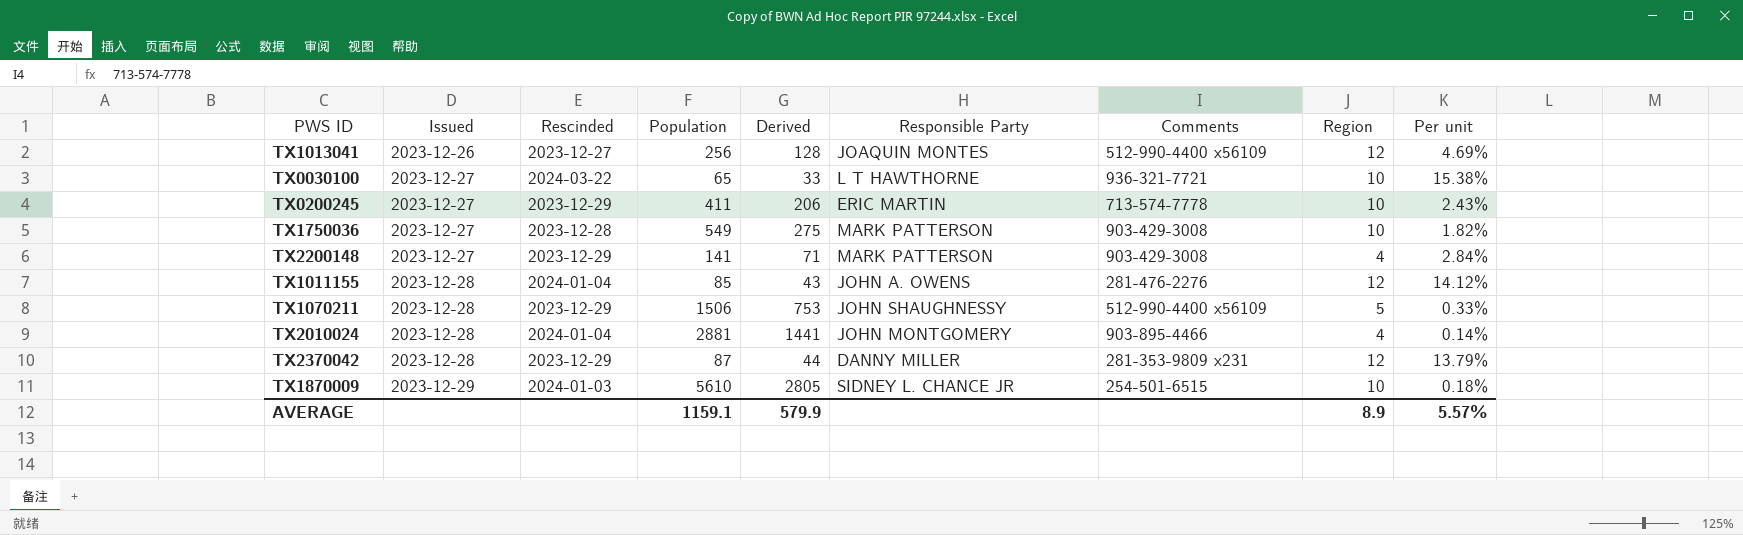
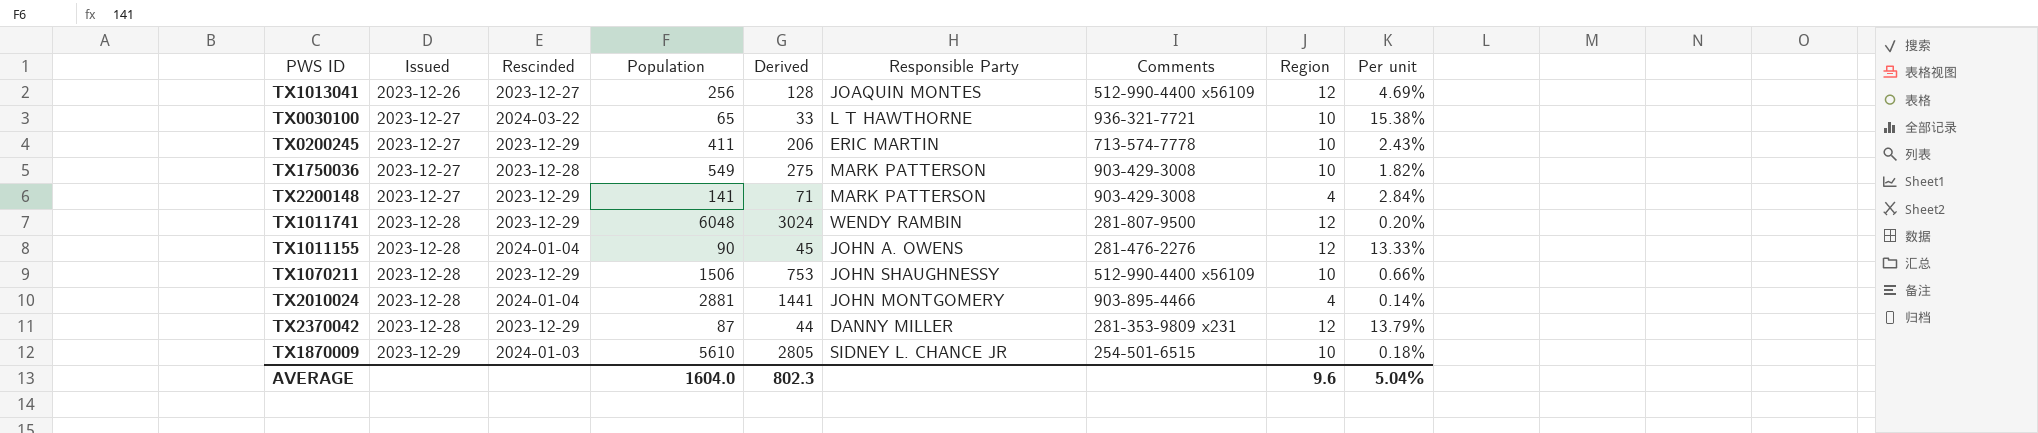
row TX1011741: none -> 2023-12-28 | 2023-12-29 | 6048 | 3024 | WENDY RAMBIN | 281-807-9500 | 12 | 0.20%
TX1011155 | Population: 85 -> 90
TX1011155 | Derived: 43 -> 45
TX1011155 | Per unit: 14.12% -> 13.33%
TX1070211 | Region: 5 -> 10
TX1070211 | Per unit: 0.33% -> 0.66%
AVERAGE | Population: 1159.1 -> 1604.0
AVERAGE | Derived: 579.9 -> 802.3
AVERAGE | Region: 8.9 -> 9.6
AVERAGE | Per unit: 5.57% -> 5.04%

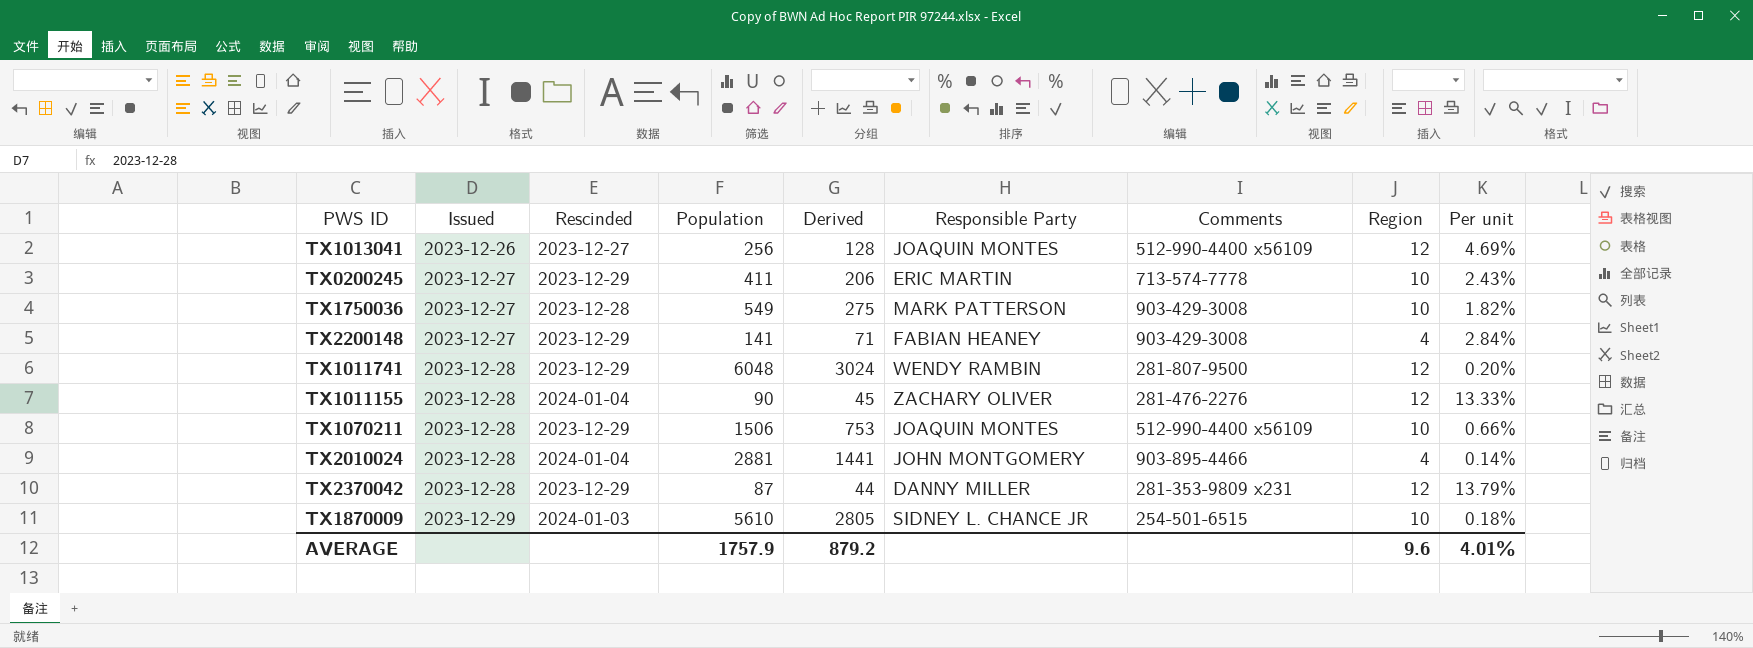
row TX0030100: 2023-12-27 | 2024-03-22 | 65 | 33 | L T HAWTHORNE | 936-321-7721 | 10 | 15.38% -> none
TX2200148 | Responsible Party: MARK PATTERSON -> FABIAN HEANEY
TX1011155 | Responsible Party: JOHN A. OWENS -> ZACHARY OLIVER
TX1070211 | Responsible Party: JOHN SHAUGHNESSY -> JOAQUIN MONTES
AVERAGE | Population: 1604.0 -> 1757.9
AVERAGE | Derived: 802.3 -> 879.2
AVERAGE | Per unit: 5.04% -> 4.01%

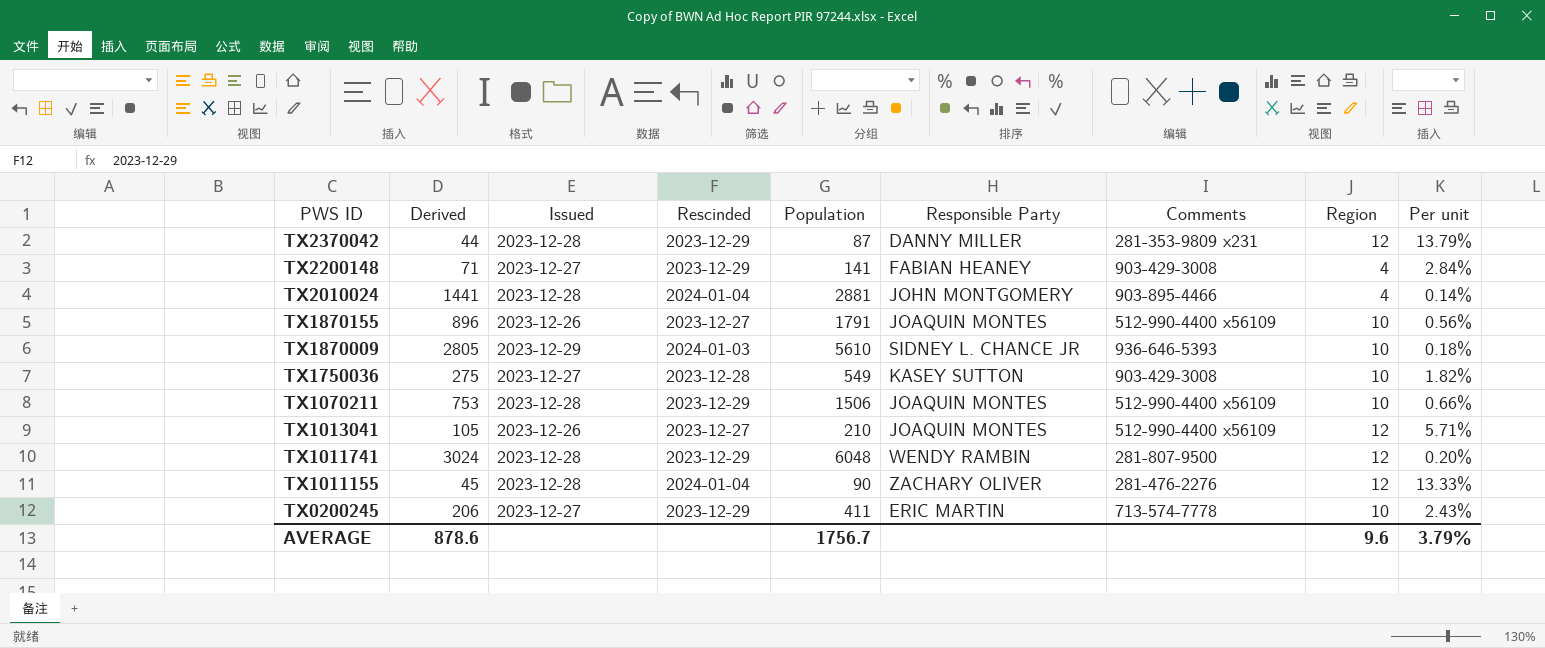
row order: Issued ascending -> PWS ID descending
column Derived | position: 5 -> 2
row TX1870155: none -> 896 | 2023-12-26 | 2023-12-27 | 1791 | JOAQUIN MONTES | 512-990-4400 x56109 | 10 | 0.56%
TX1870009 | Comments: 254-501-6515 -> 936-646-5393
TX1750036 | Responsible Party: MARK PATTERSON -> KASEY SUTTON
TX1013041 | Derived: 128 -> 105
TX1013041 | Population: 256 -> 210
TX1013041 | Per unit: 4.69% -> 5.71%
AVERAGE | Derived: 879.2 -> 878.6
AVERAGE | Population: 1757.9 -> 1756.7
AVERAGE | Per unit: 4.01% -> 3.79%

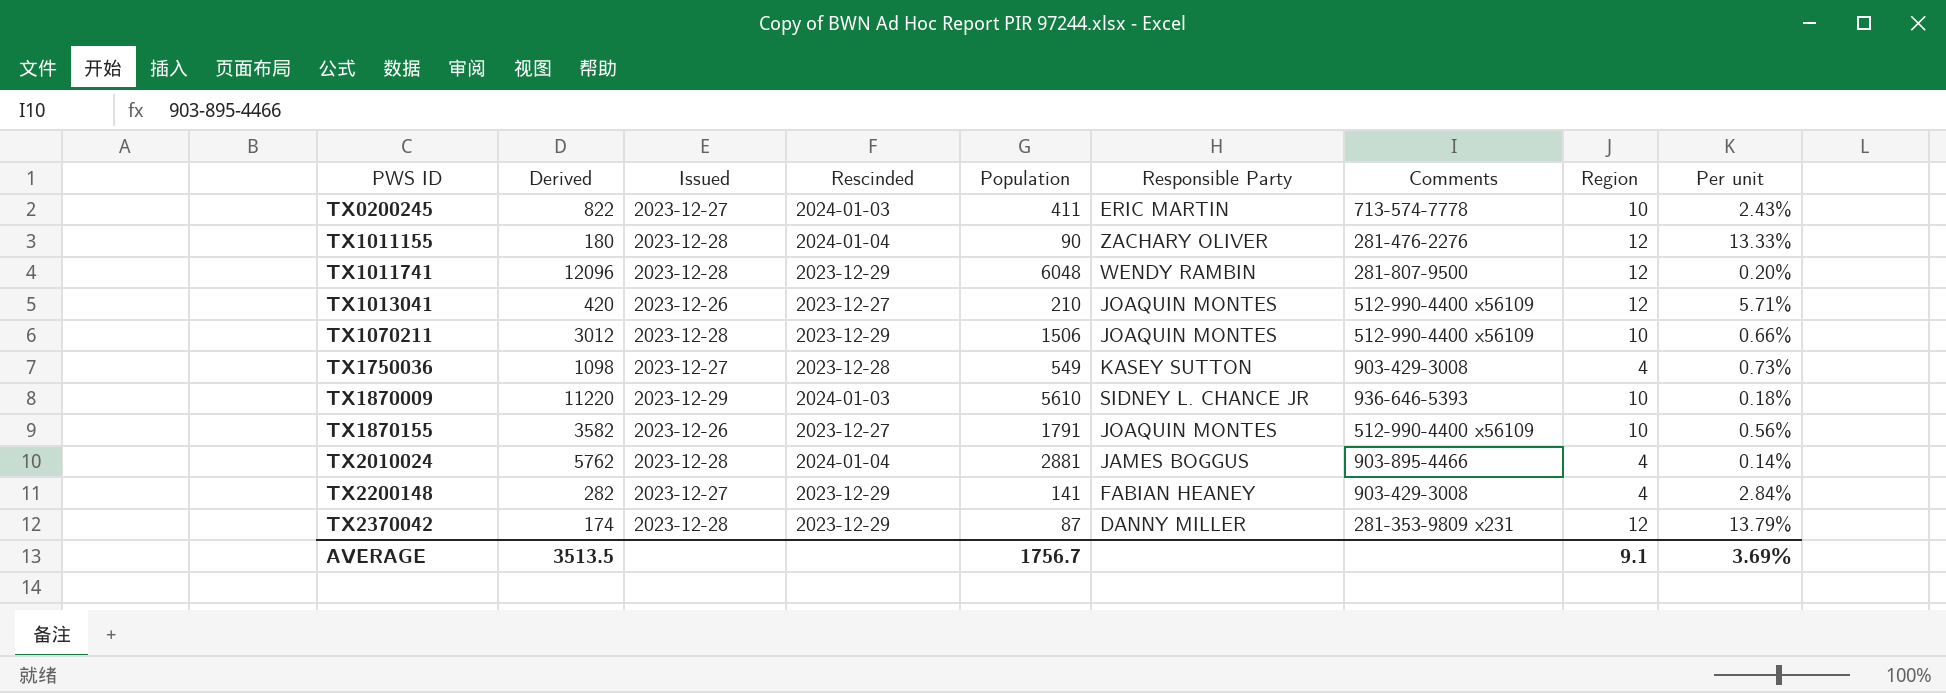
row order: PWS ID descending -> PWS ID ascending
column Derived | formula: [Population] * 0.5 -> [Population] * 2
TX0200245 | Rescinded: 2023-12-29 -> 2024-01-03
TX1750036 | Region: 10 -> 4
TX1750036 | Per unit: 1.82% -> 0.73%
TX2010024 | Responsible Party: JOHN MONTGOMERY -> JAMES BOGGUS
AVERAGE | Derived: 878.6 -> 3513.5
AVERAGE | Region: 9.6 -> 9.1
AVERAGE | Per unit: 3.79% -> 3.69%

